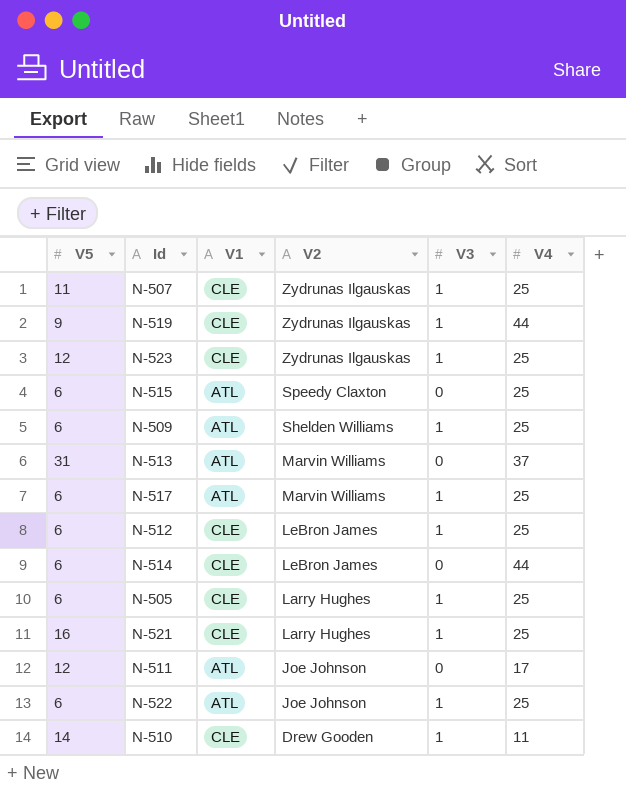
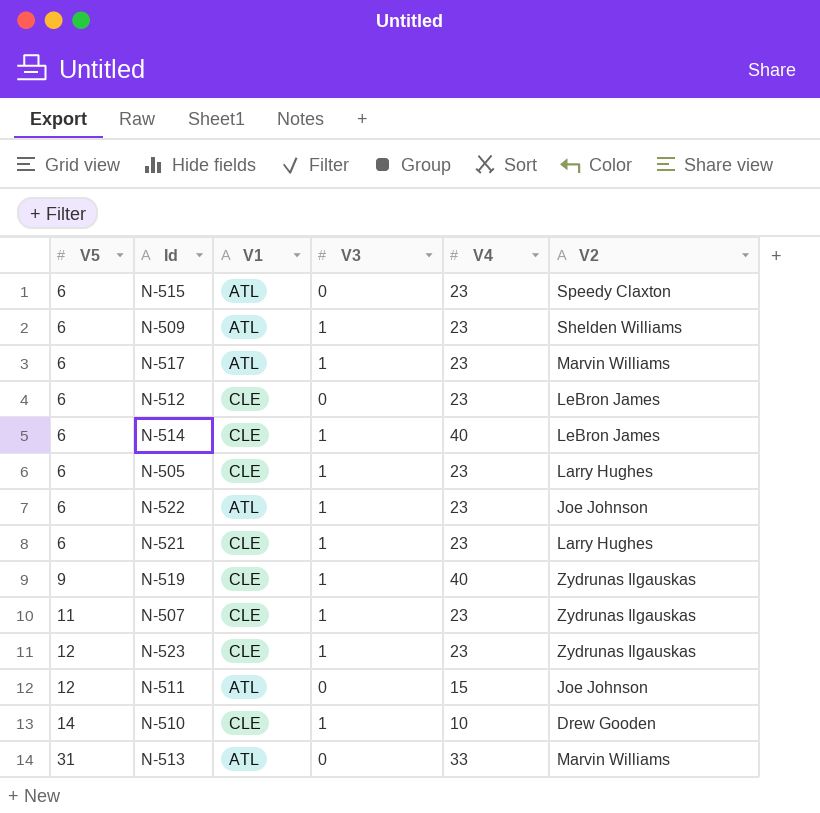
row order: V2 descending -> V5 ascending
column V2 | position: 4 -> 6
N-515 | V4: 25 -> 23
N-509 | V4: 25 -> 23
N-517 | V4: 25 -> 23
N-512 | V3: 1 -> 0
N-512 | V4: 25 -> 23
N-514 | V3: 0 -> 1
N-514 | V4: 44 -> 40
N-505 | V4: 25 -> 23
N-522 | V4: 25 -> 23
N-521 | V5: 16 -> 6
N-521 | V4: 25 -> 23
N-519 | V4: 44 -> 40
N-507 | V4: 25 -> 23
N-523 | V4: 25 -> 23
N-511 | V4: 17 -> 15
N-510 | V4: 11 -> 10
N-513 | V4: 37 -> 33

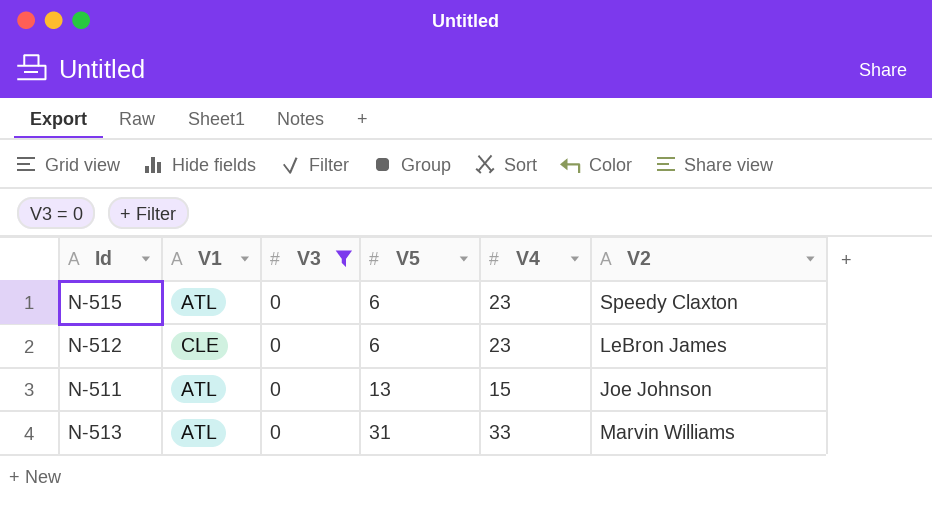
filter: none -> V3 = 0
column V5 | position: 1 -> 4
N-511 | V5: 12 -> 13

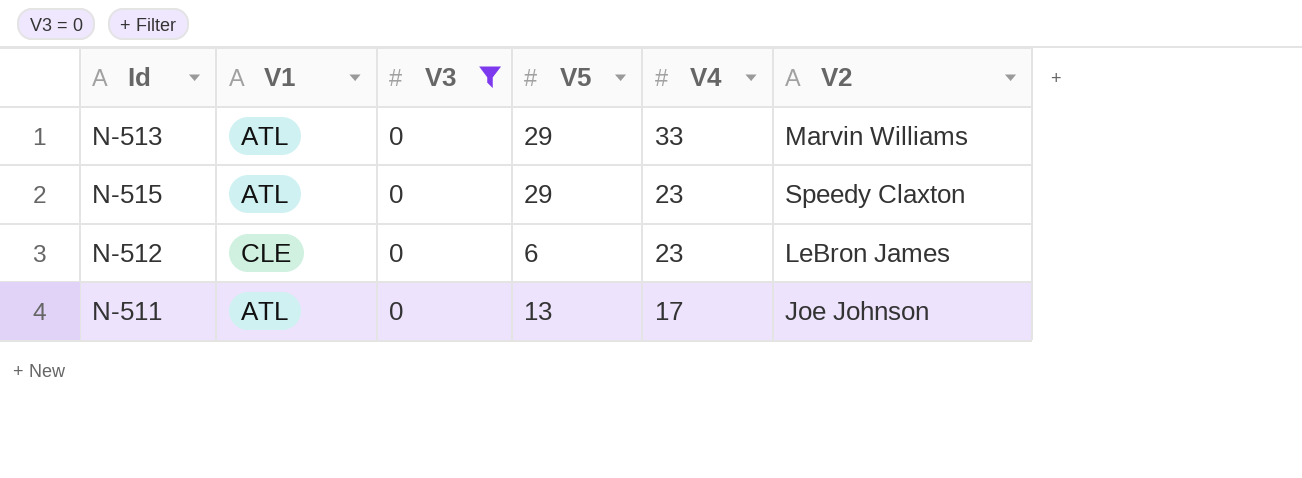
row order: V5 ascending -> V4 descending
N-513 | V5: 31 -> 29
N-515 | V5: 6 -> 29
N-511 | V4: 15 -> 17

